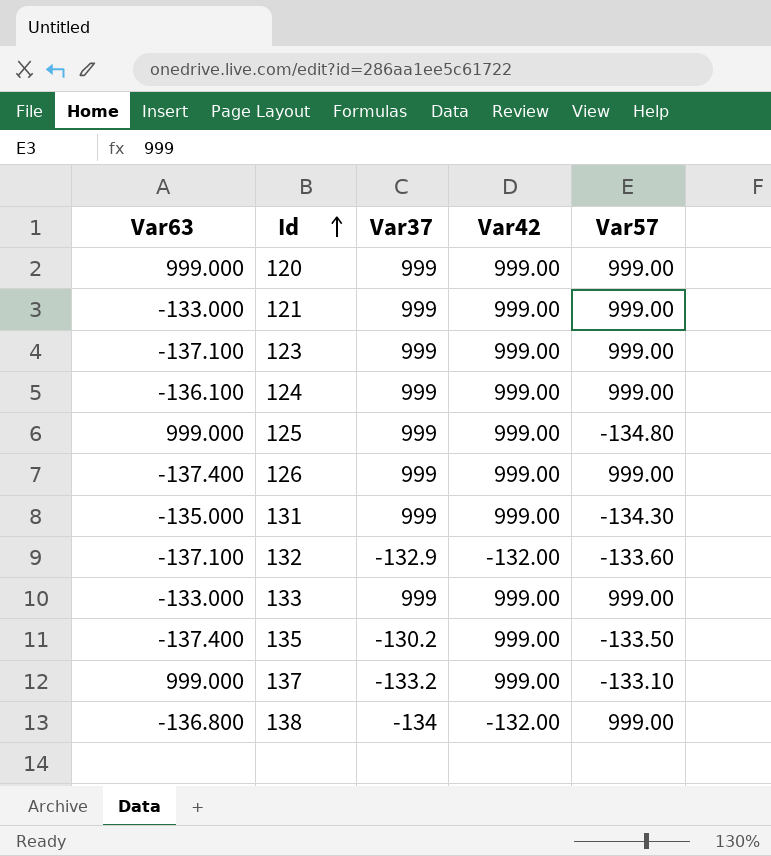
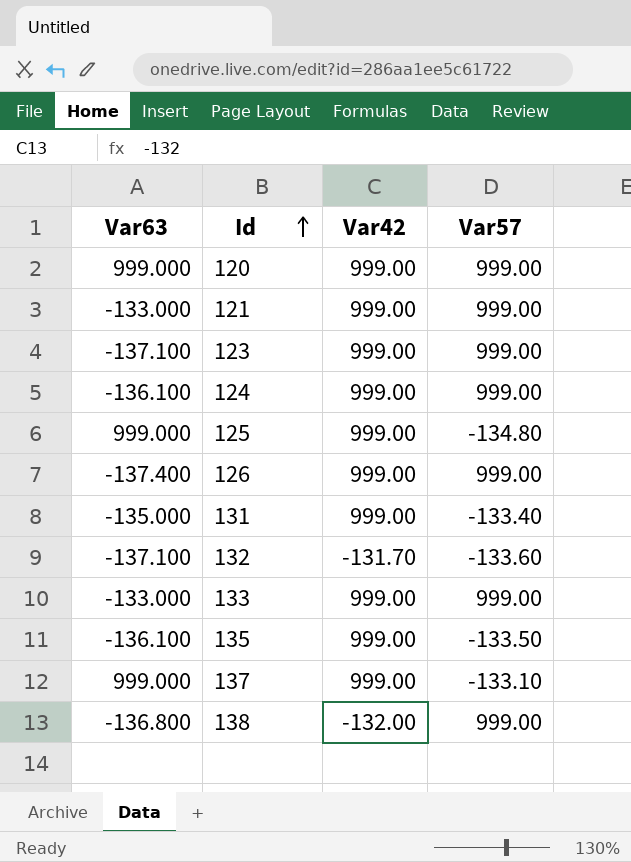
column Var37 | position: 3 -> none
131 | Var57: -134.30 -> -133.40
132 | Var42: -132.00 -> -131.70
135 | Var63: -137.400 -> -136.100

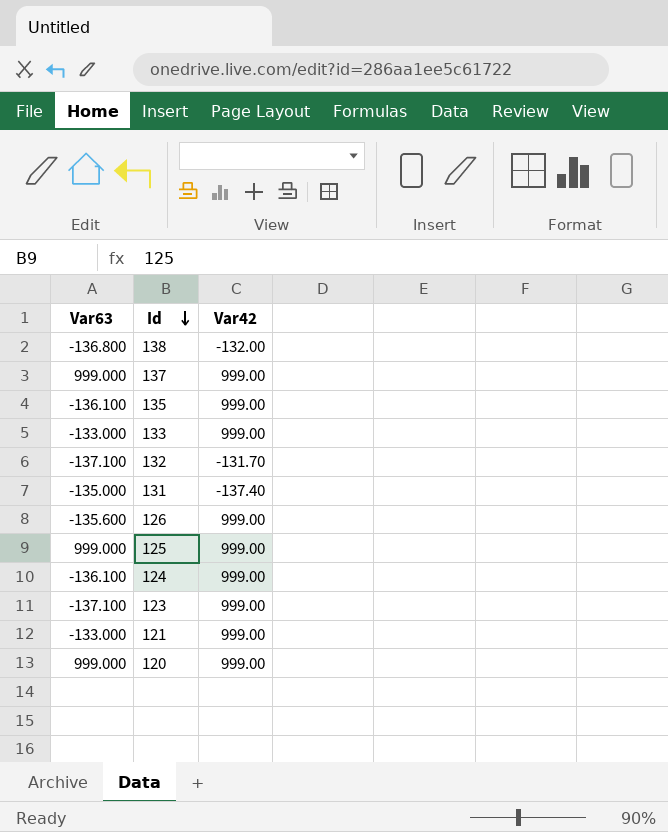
row order: Id ascending -> Id descending
column Var57 | position: 4 -> none
131 | Var42: 999.00 -> -137.40
126 | Var63: -137.400 -> -135.600

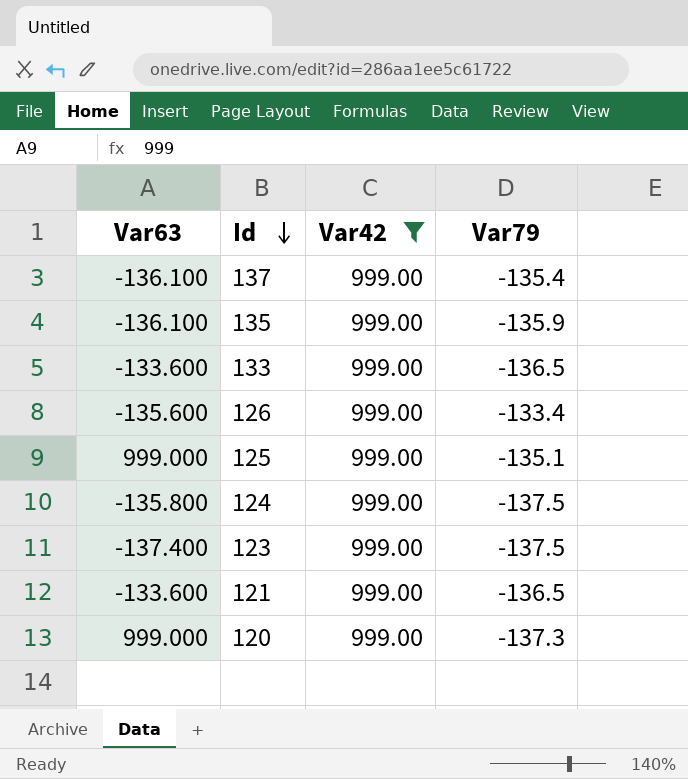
filter: none -> Var42 = 999.00
column Var79 | position: none -> 4
137 | Var63: 999.000 -> -136.100
133 | Var63: -133.000 -> -133.600
124 | Var63: -136.100 -> -135.800
123 | Var63: -137.100 -> -137.400
121 | Var63: -133.000 -> -133.600

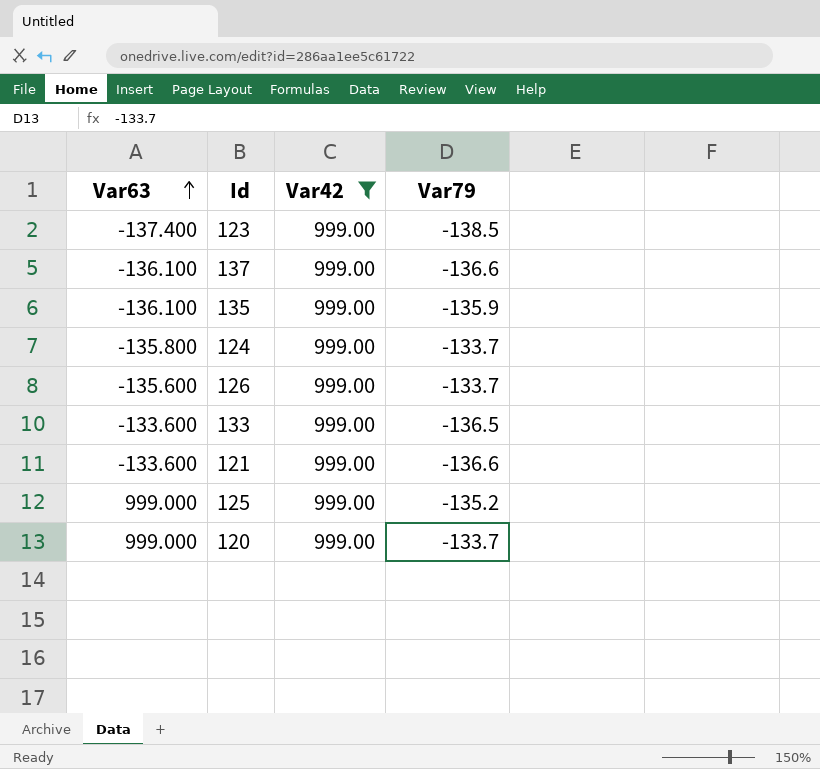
row order: Id descending -> Var63 ascending
123 | Var79: -137.5 -> -138.5
137 | Var79: -135.4 -> -136.6
124 | Var79: -137.5 -> -133.7
126 | Var79: -133.4 -> -133.7
121 | Var79: -136.5 -> -136.6
125 | Var79: -135.1 -> -135.2
120 | Var79: -137.3 -> -133.7

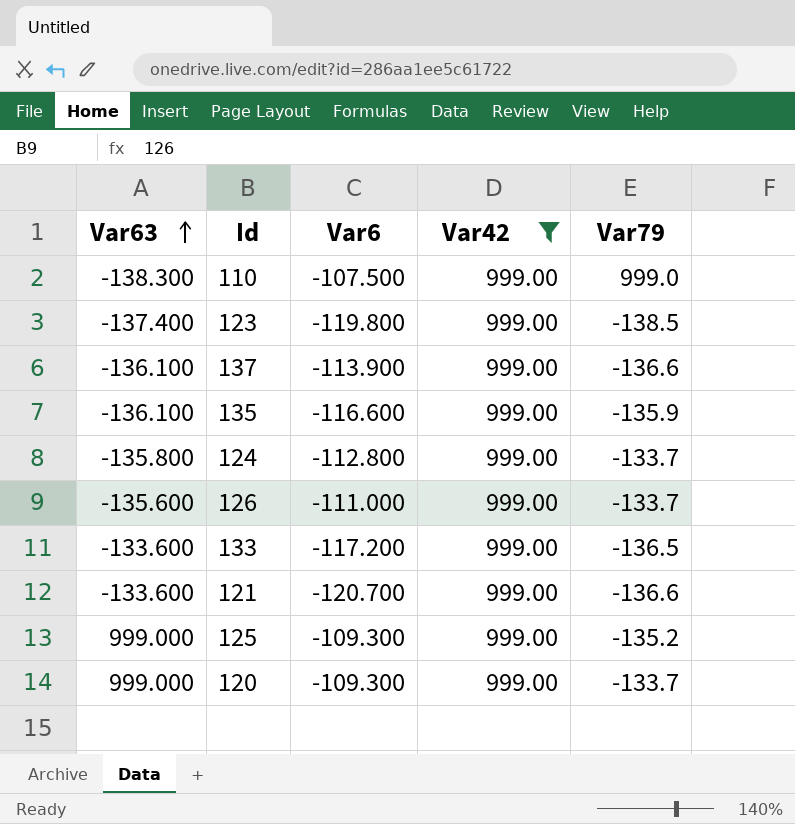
column Var6 | position: none -> 3
row 110: none -> -138.300 | -107.500 | 999.00 | 999.0

